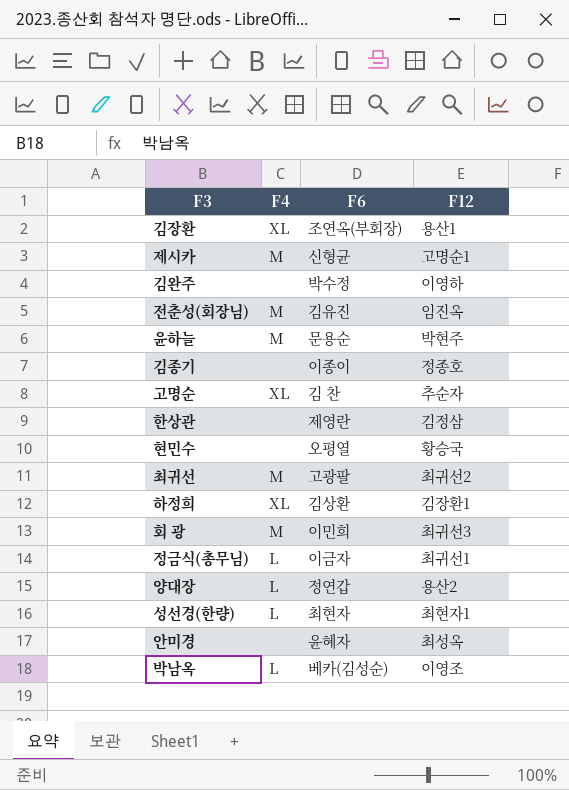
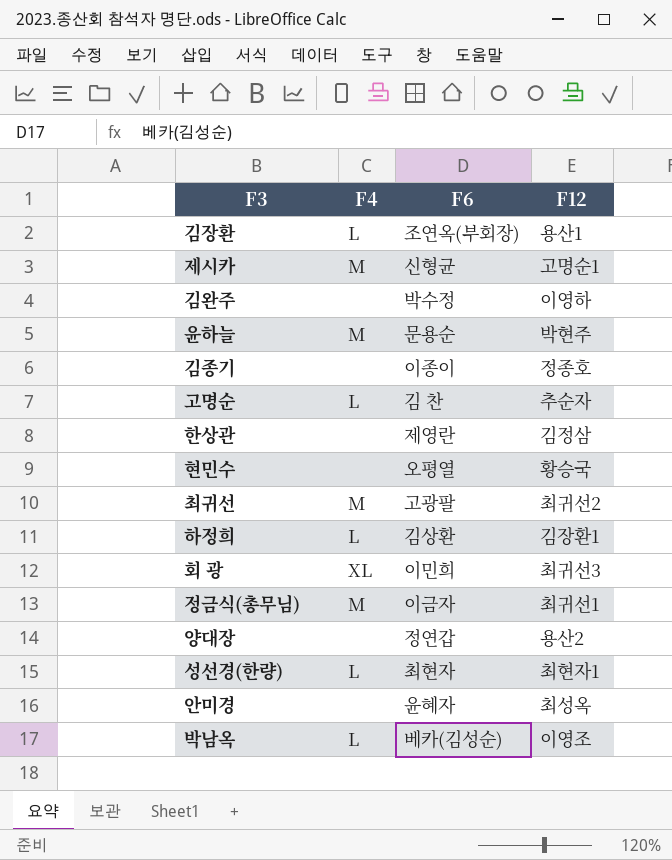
row 전춘성(회장님): M | 김유진 | 임진옥 -> none
김장환 | F4: XL -> L
고명순 | F4: XL -> L
하정희 | F4: XL -> L
회 광 | F4: M -> XL
정금식(총무님) | F4: L -> M
양대장 | F4: L -> none

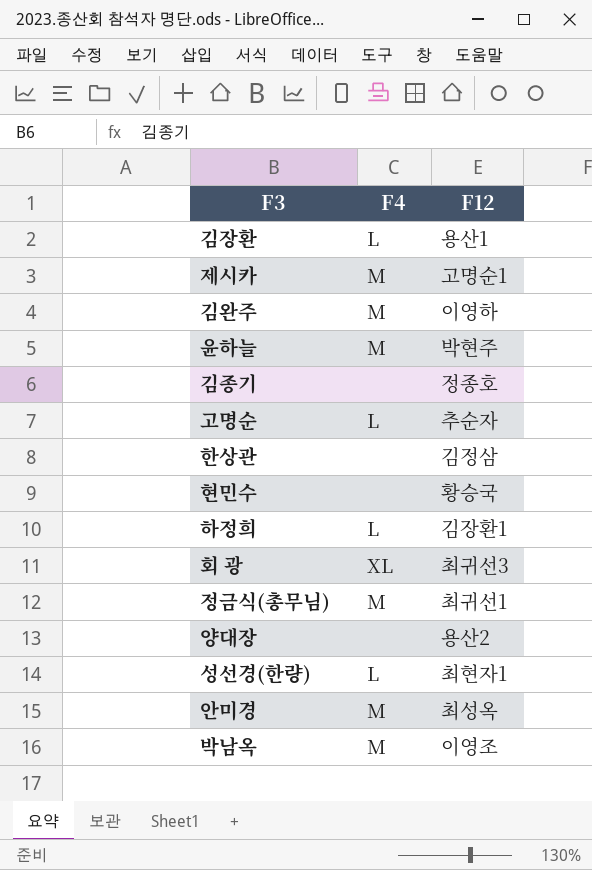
column F6 | position: 3 -> none
row 최귀선: M | 고광팔 | 최귀선2 -> none
김완주 | F4: none -> M
안미경 | F4: none -> M
박남옥 | F4: L -> M

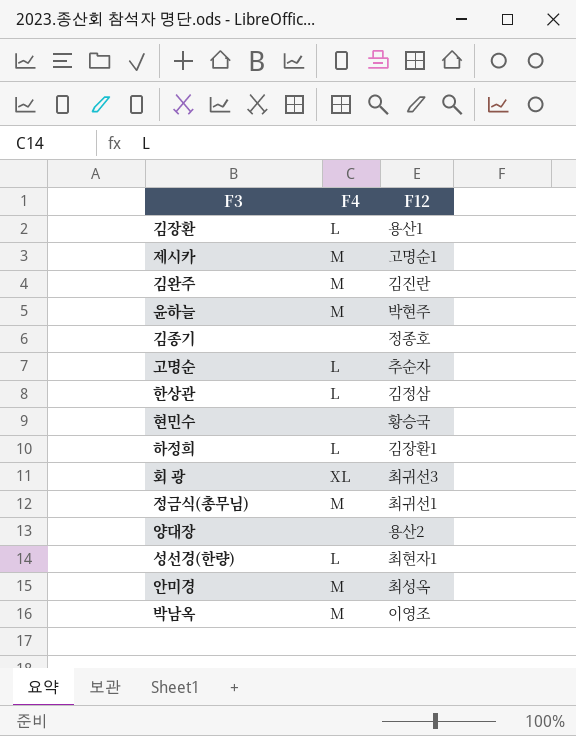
김완주 | F12: 이영하 -> 김진란
한상관 | F4: none -> L

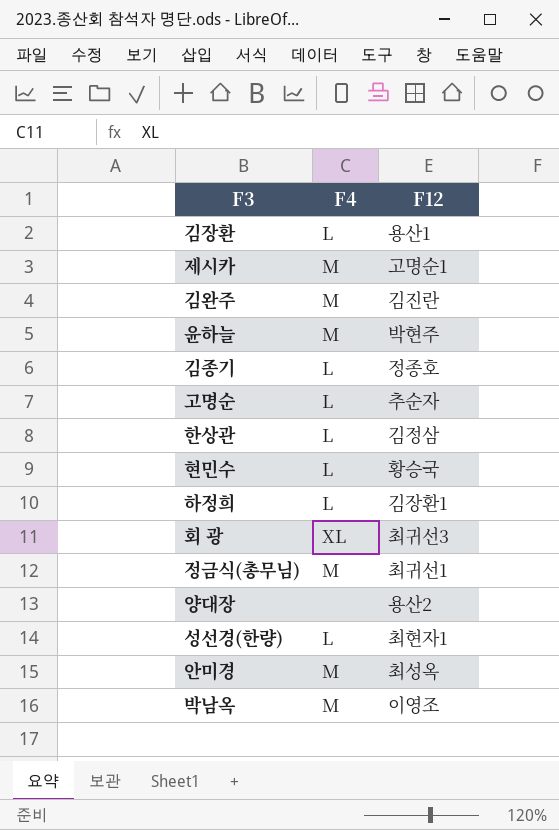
김종기 | F4: none -> L
현민수 | F4: none -> L

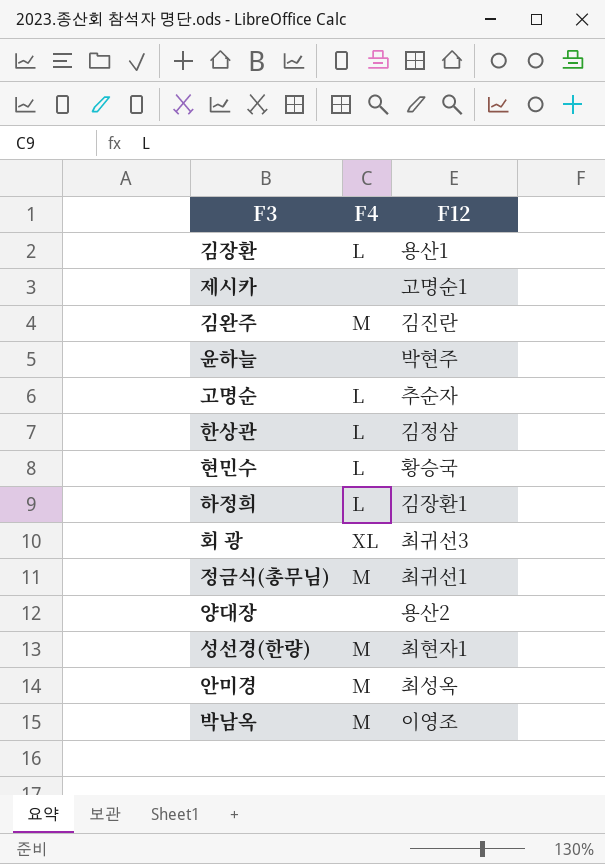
row 김종기: L | 정종호 -> none
제시카 | F4: M -> none
윤하늘 | F4: M -> none
성선경(한량) | F4: L -> M

